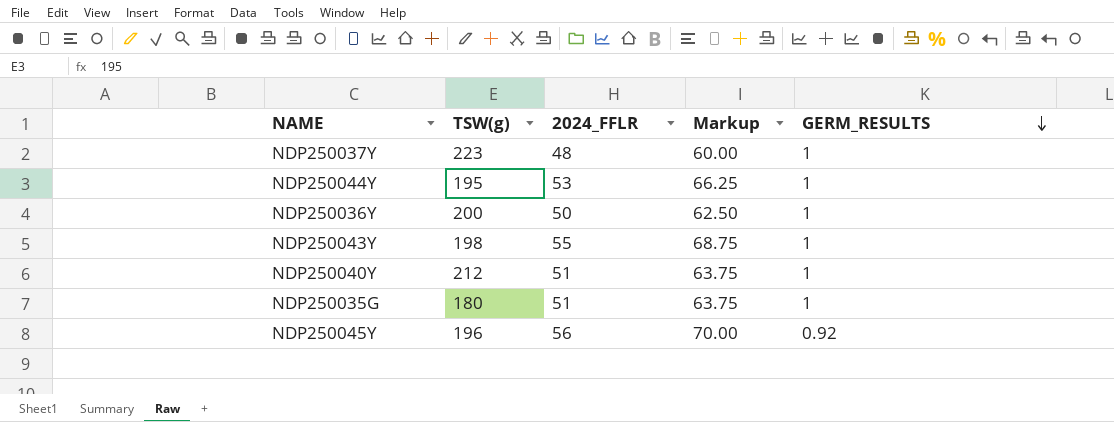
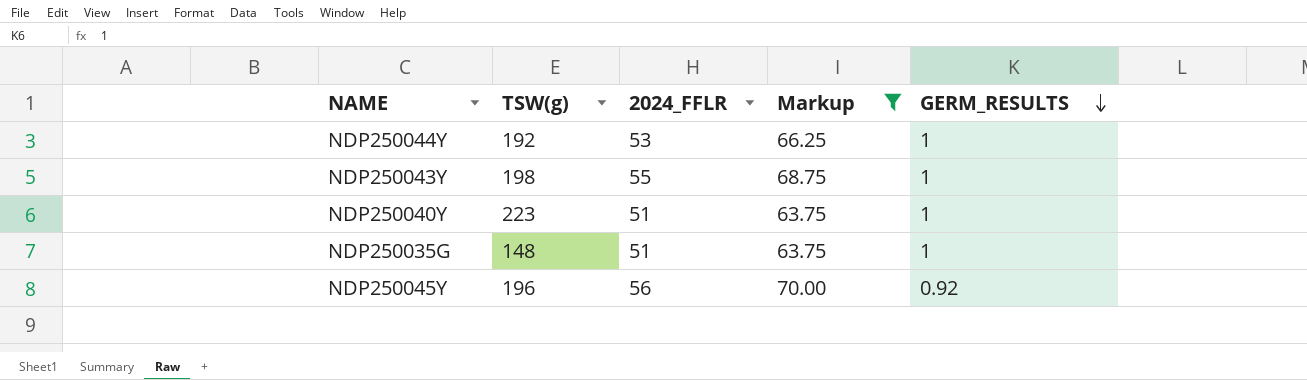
filter: none -> Markup >= 63.75
NDP250044Y | TSW(g): 195 -> 192
NDP250040Y | TSW(g): 212 -> 223
NDP250035G | TSW(g): 180 -> 148

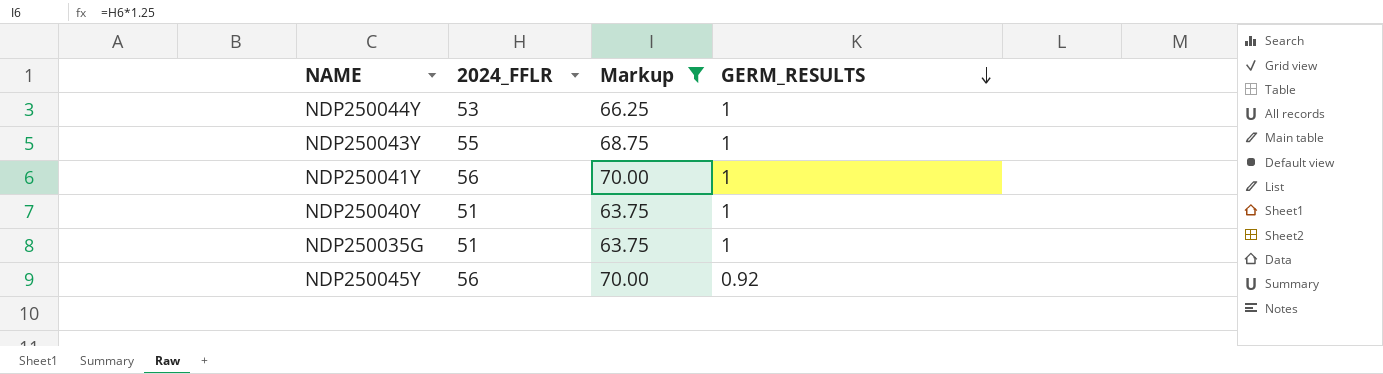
column TSW(g) | position: 2 -> none
row NDP250041Y: none -> 56 | 70.00 | 1

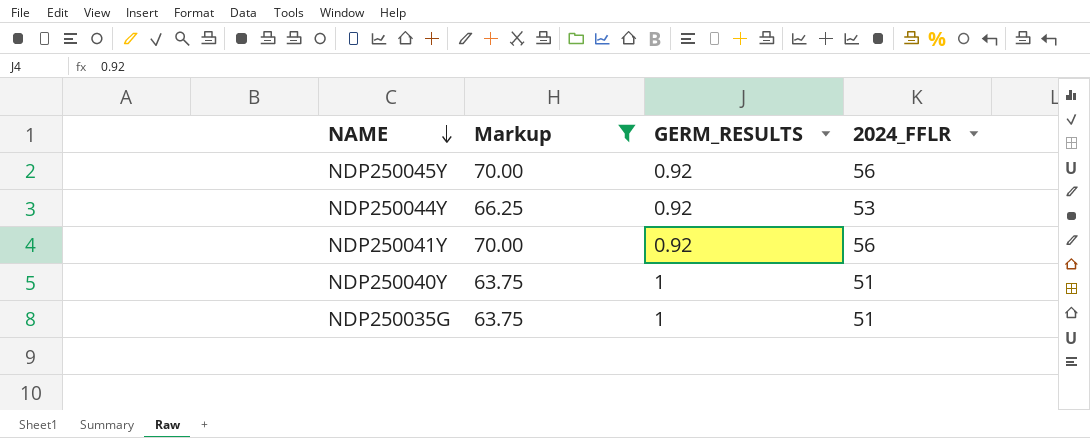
row order: GERM_RESULTS descending -> NAME descending
column 2024_FFLR | position: 2 -> 4
row NDP250043Y: 55 | 68.75 | 1 -> none
NDP250044Y | GERM_RESULTS: 1 -> 0.92
NDP250041Y | GERM_RESULTS: 1 -> 0.92

